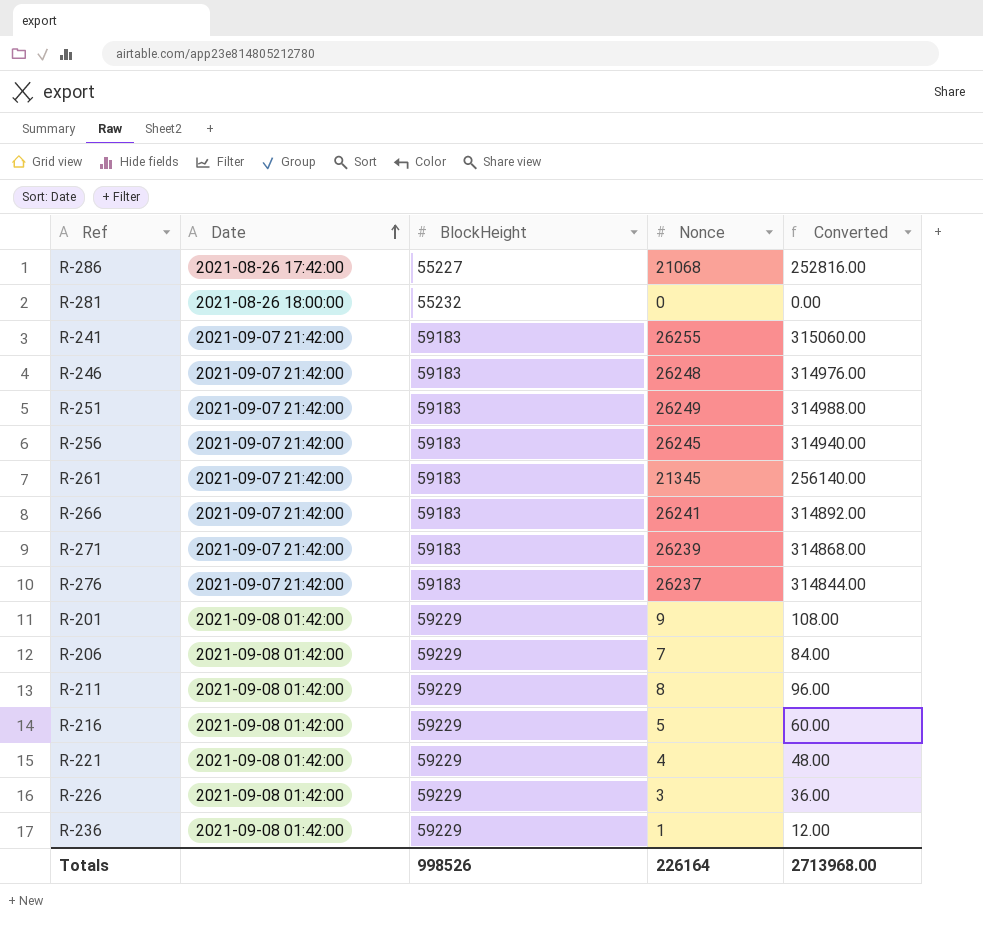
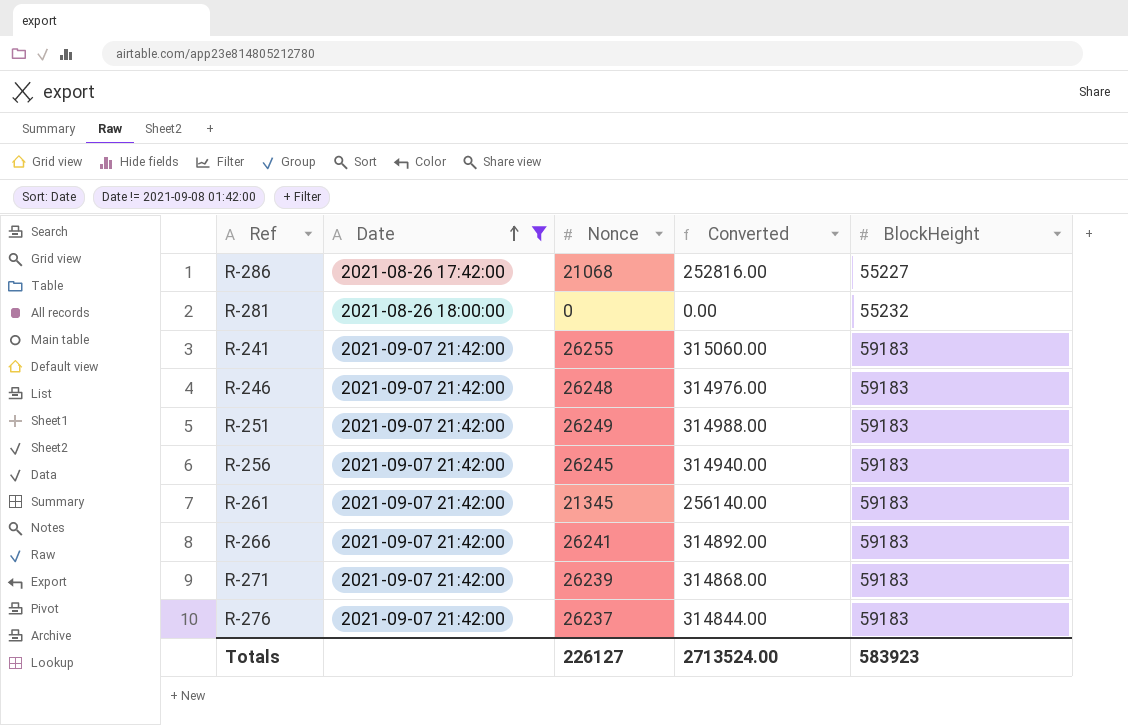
filter: none -> Date != 2021-09-08 01:42:00
column BlockHeight | position: 3 -> 5
Totals | Nonce: 226164 -> 226127
Totals | Converted: 2713968.00 -> 2713524.00
Totals | BlockHeight: 998526 -> 583923

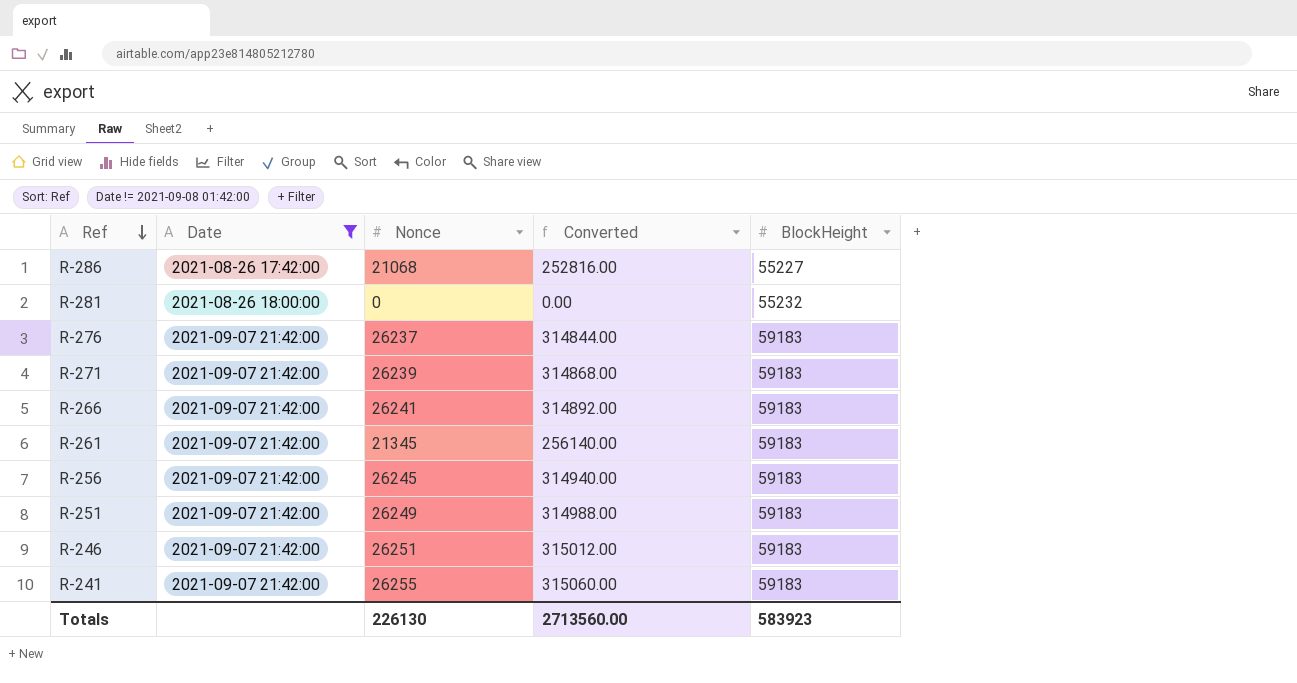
row order: Date ascending -> Ref descending
R-246 | Nonce: 26248 -> 26251
R-246 | Converted: 314976.00 -> 315012.00
Totals | Nonce: 226127 -> 226130
Totals | Converted: 2713524.00 -> 2713560.00

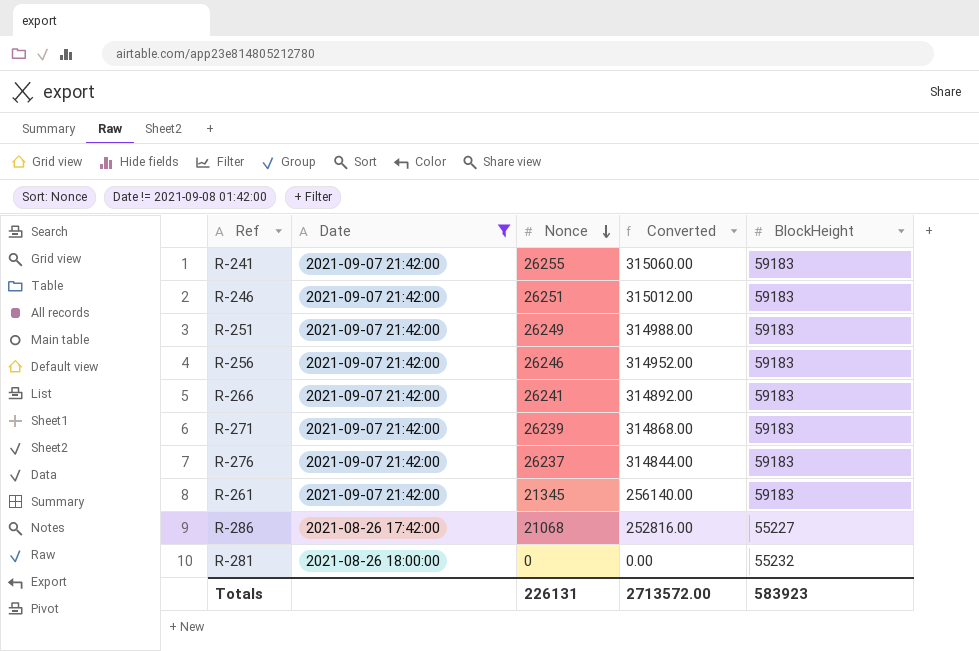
row order: Ref descending -> Nonce descending
R-256 | Nonce: 26245 -> 26246
R-256 | Converted: 314940.00 -> 314952.00
Totals | Nonce: 226130 -> 226131
Totals | Converted: 2713560.00 -> 2713572.00

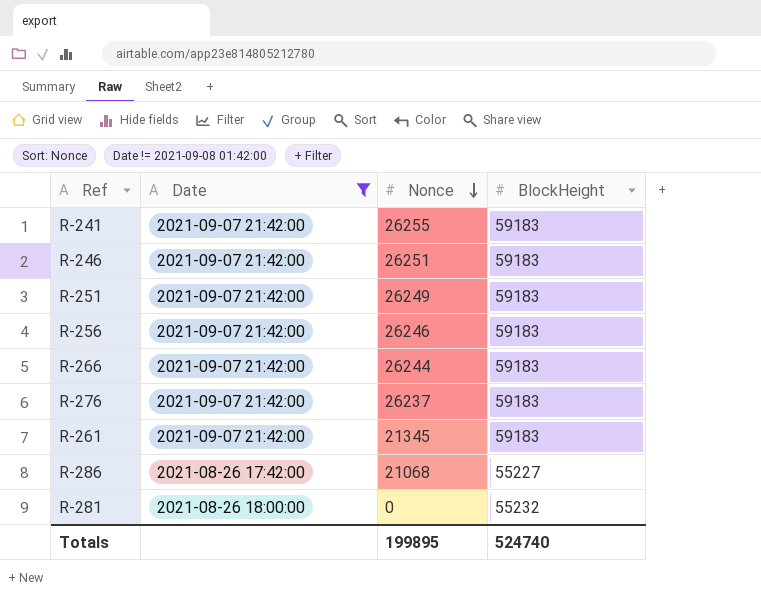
column Converted | formula: [Nonce] * 12 -> none
row R-271: 2021-09-07 21:42:00 | 26239 | 314868.00 | 59183 -> none
R-266 | Nonce: 26241 -> 26244
Totals | Nonce: 226131 -> 199895
Totals | BlockHeight: 583923 -> 524740

